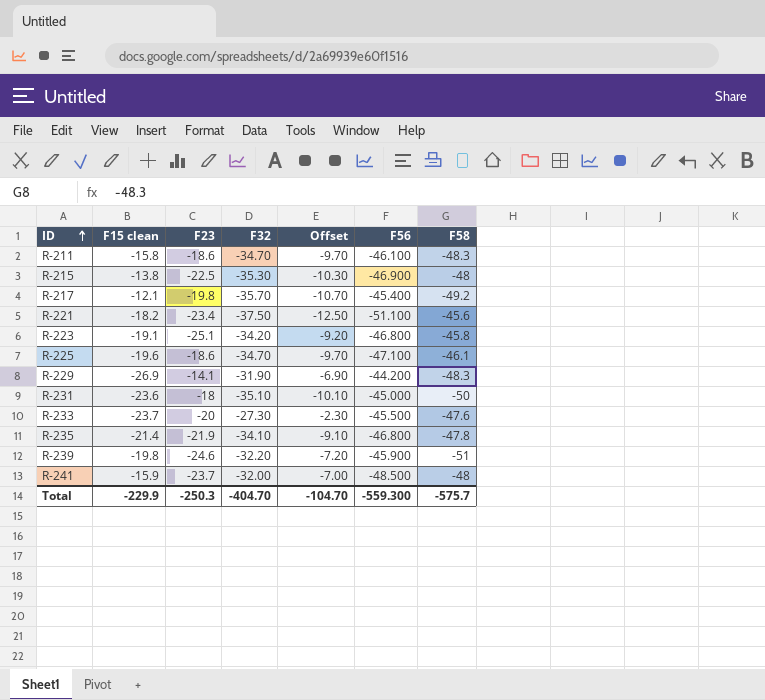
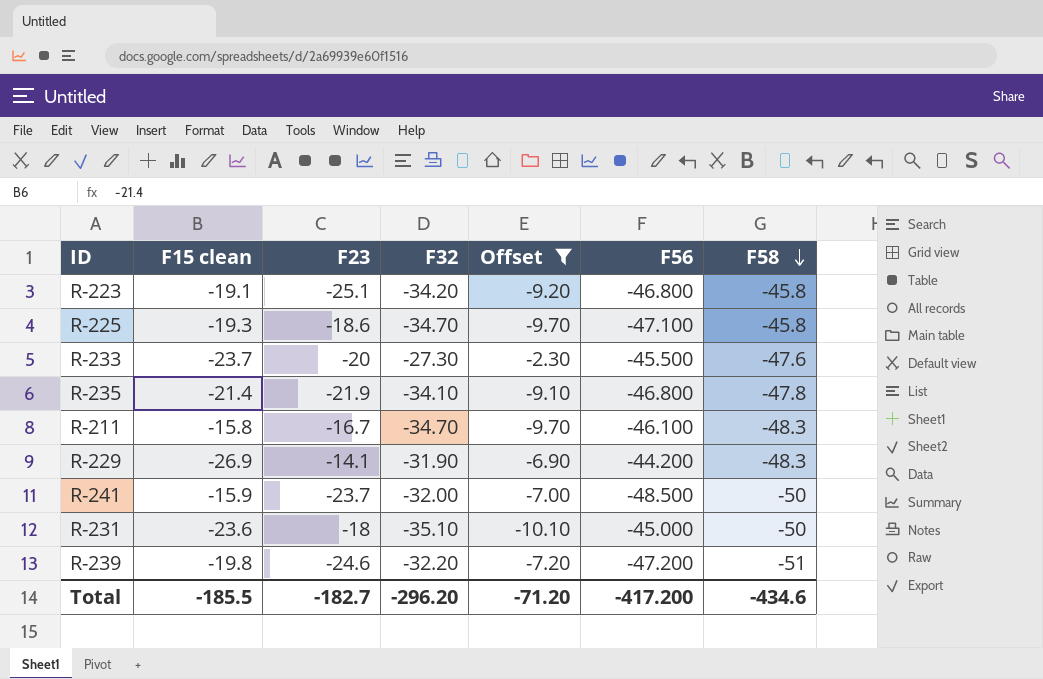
filter: none -> Offset >= -10.10
row order: ID ascending -> F58 descending
R-225 | F15 clean: -19.6 -> -19.3
R-225 | F58: -46.1 -> -45.8
R-211 | F23: -18.6 -> -16.7
R-241 | F58: -48 -> -50
R-239 | F56: -45.900 -> -47.200
Total | F15 clean: -229.9 -> -185.5
Total | F23: -250.3 -> -182.7
Total | F32: -404.70 -> -296.20
Total | Offset: -104.70 -> -71.20
Total | F56: -559.300 -> -417.200
Total | F58: -575.7 -> -434.6

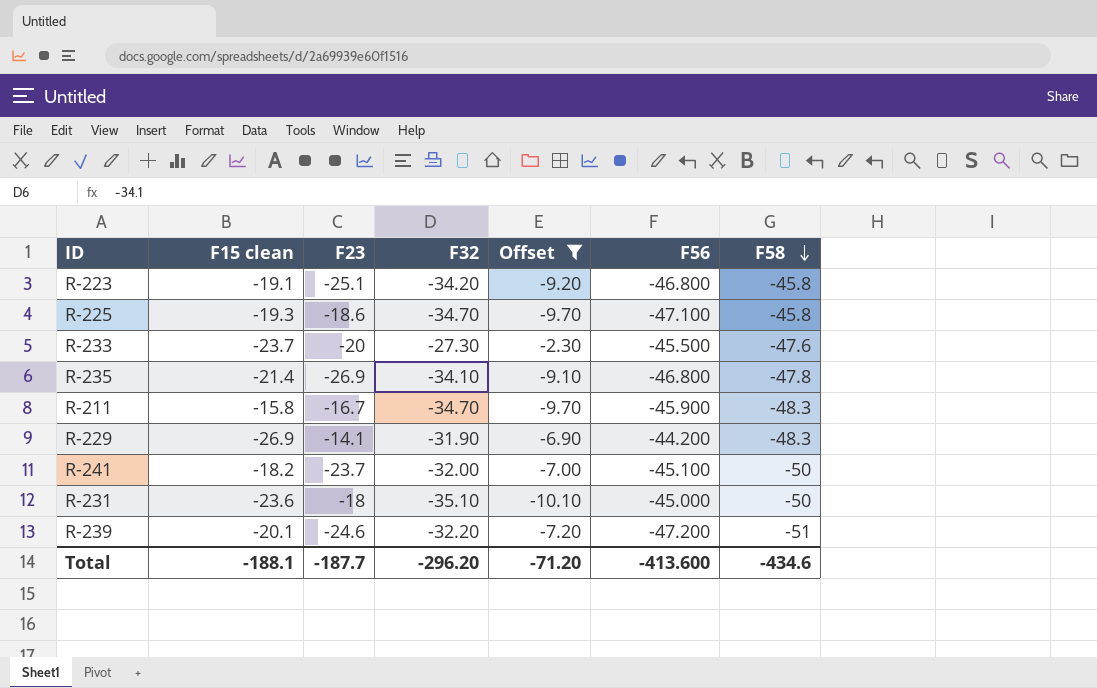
R-235 | F23: -21.9 -> -26.9
R-211 | F56: -46.100 -> -45.900
R-241 | F15 clean: -15.9 -> -18.2
R-241 | F56: -48.500 -> -45.100
R-239 | F15 clean: -19.8 -> -20.1
Total | F15 clean: -185.5 -> -188.1
Total | F23: -182.7 -> -187.7
Total | F56: -417.200 -> -413.600

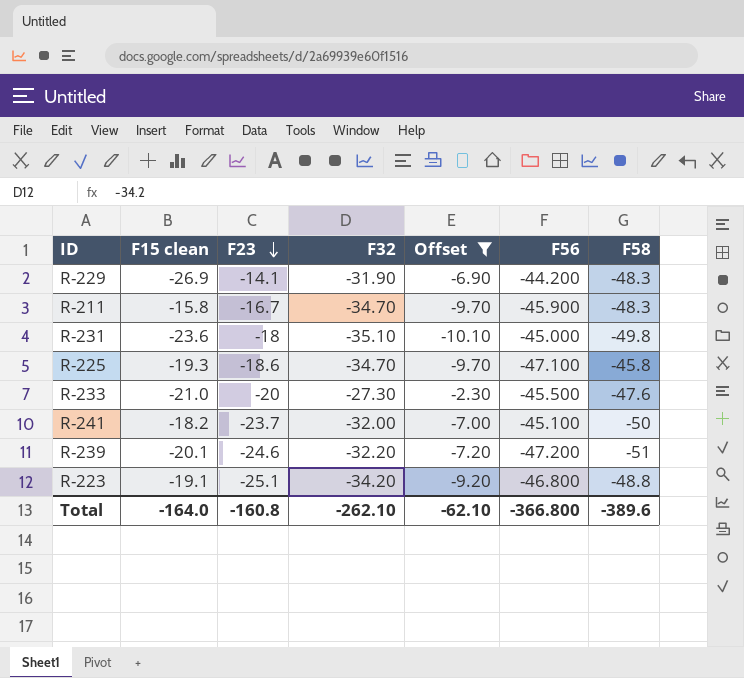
row order: F58 descending -> F23 descending
row R-235: -21.4 | -26.9 | -34.10 | -9.10 | -46.800 | -47.8 -> none
R-231 | F58: -50 -> -49.8
R-233 | F15 clean: -23.7 -> -21.0
R-223 | F58: -45.8 -> -48.8
Total | F15 clean: -188.1 -> -164.0
Total | F23: -187.7 -> -160.8
Total | F32: -296.20 -> -262.10
Total | Offset: -71.20 -> -62.10
Total | F56: -413.600 -> -366.800
Total | F58: -434.6 -> -389.6

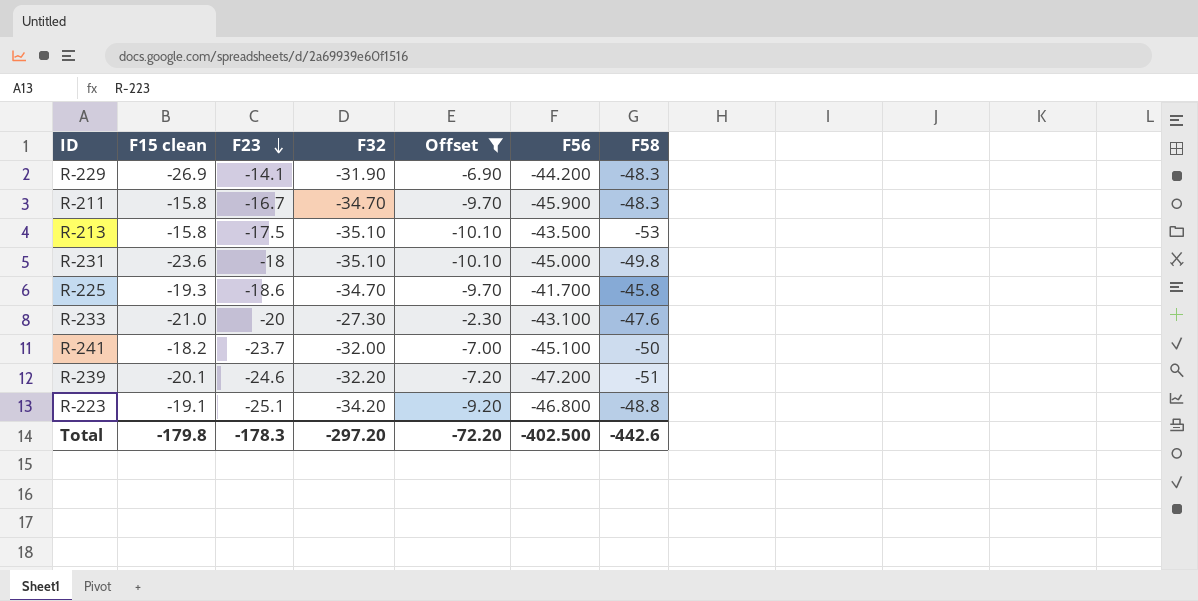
row R-213: none -> -15.8 | -17.5 | -35.10 | -10.10 | -43.500 | -53
R-225 | F56: -47.100 -> -41.700
R-233 | F56: -45.500 -> -43.100
Total | F15 clean: -164.0 -> -179.8
Total | F23: -160.8 -> -178.3
Total | F32: -262.10 -> -297.20
Total | Offset: -62.10 -> -72.20
Total | F56: -366.800 -> -402.500
Total | F58: -389.6 -> -442.6

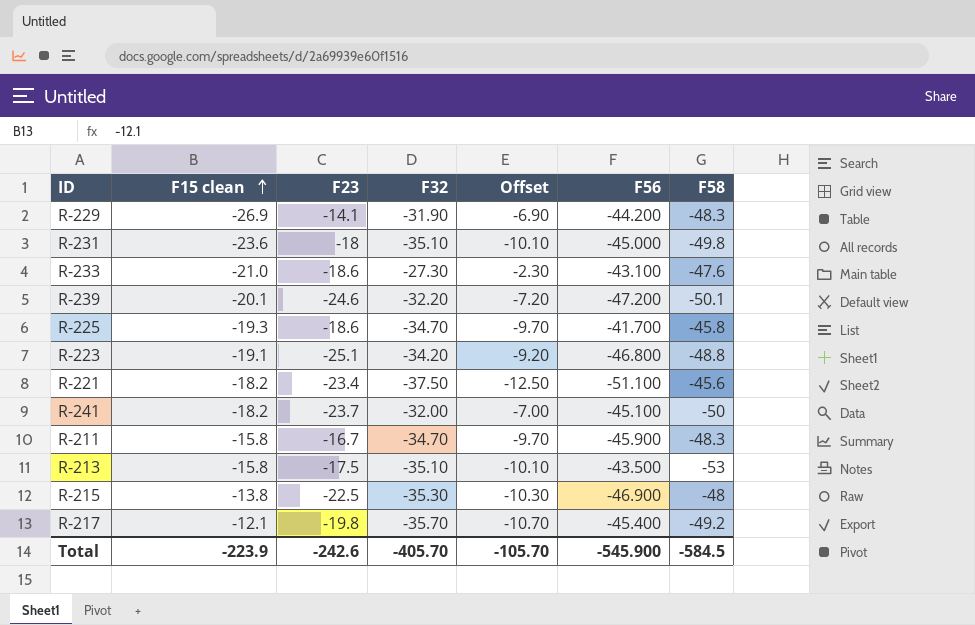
filter: Offset >= -10.10 -> none
row order: F23 descending -> F15 clean ascending
R-233 | F23: -20 -> -18.6
R-239 | F58: -51 -> -50.1
Total | F15 clean: -179.8 -> -223.9
Total | F23: -178.3 -> -242.6
Total | F32: -297.20 -> -405.70
Total | Offset: -72.20 -> -105.70
Total | F56: -402.500 -> -545.900
Total | F58: -442.6 -> -584.5

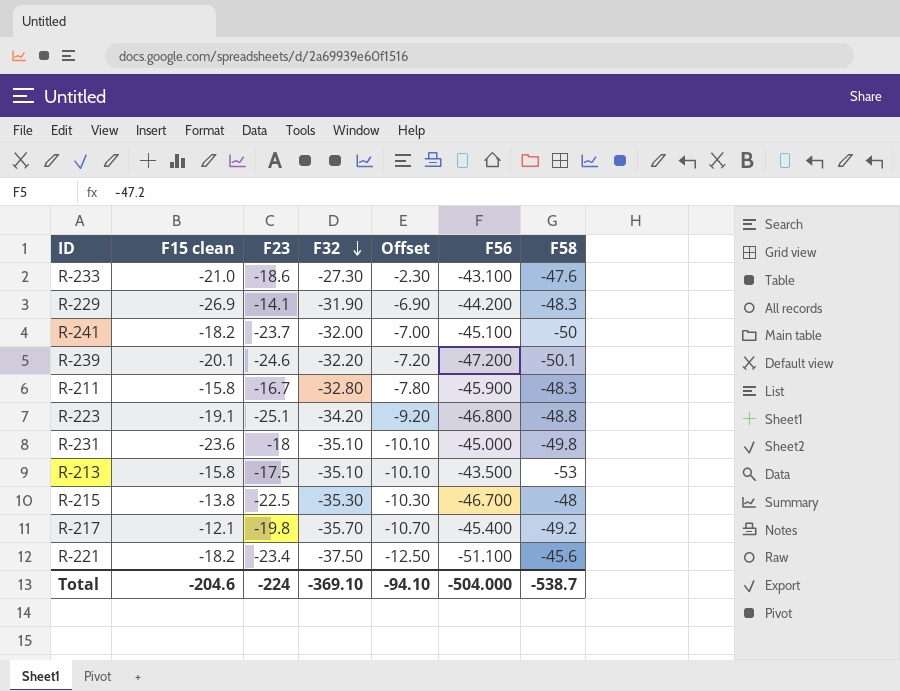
row order: F15 clean ascending -> F32 descending
row R-225: -19.3 | -18.6 | -34.70 | -9.70 | -41.700 | -45.8 -> none
R-211 | F32: -34.70 -> -32.80
R-211 | Offset: -9.70 -> -7.80
R-215 | F56: -46.900 -> -46.700
Total | F15 clean: -223.9 -> -204.6
Total | F23: -242.6 -> -224
Total | F32: -405.70 -> -369.10
Total | Offset: -105.70 -> -94.10
Total | F56: -545.900 -> -504.000
Total | F58: -584.5 -> -538.7

